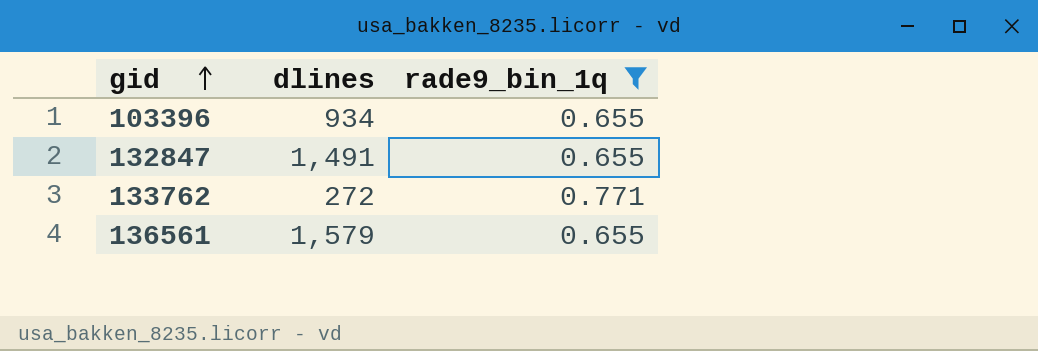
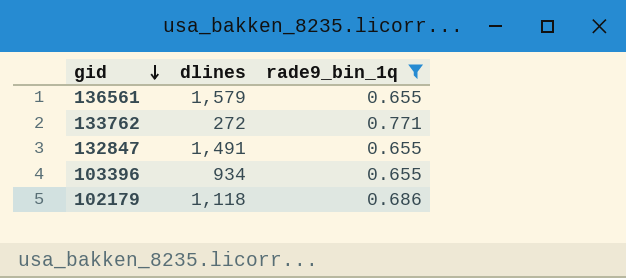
row order: gid ascending -> gid descending
row 102179: none -> 1,118 | 0.686

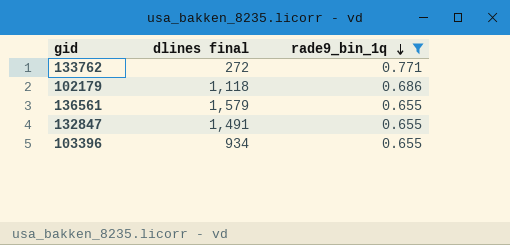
row order: gid descending -> rade9_bin_1q descending
column name: dlines -> dlines final

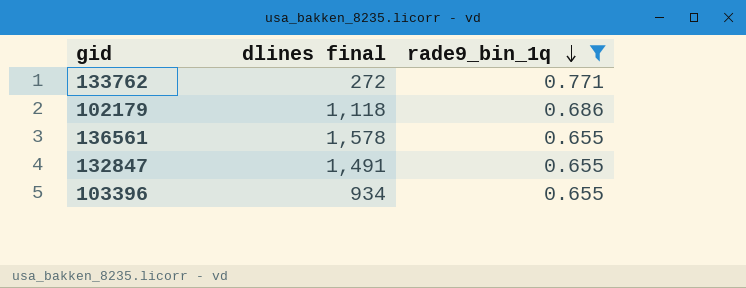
136561 | dlines final: 1,579 -> 1,578

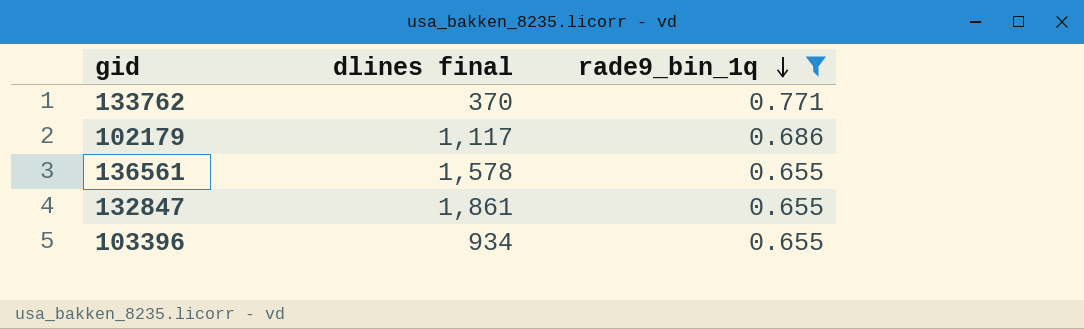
133762 | dlines final: 272 -> 370
102179 | dlines final: 1,118 -> 1,117
132847 | dlines final: 1,491 -> 1,861

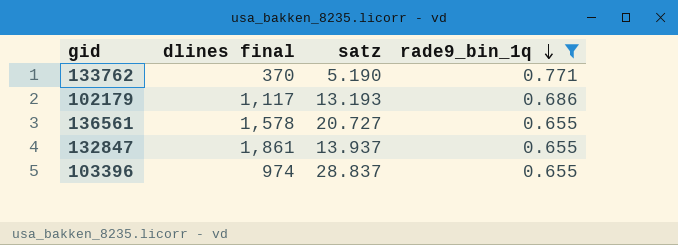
column satz | position: none -> 3
103396 | dlines final: 934 -> 974

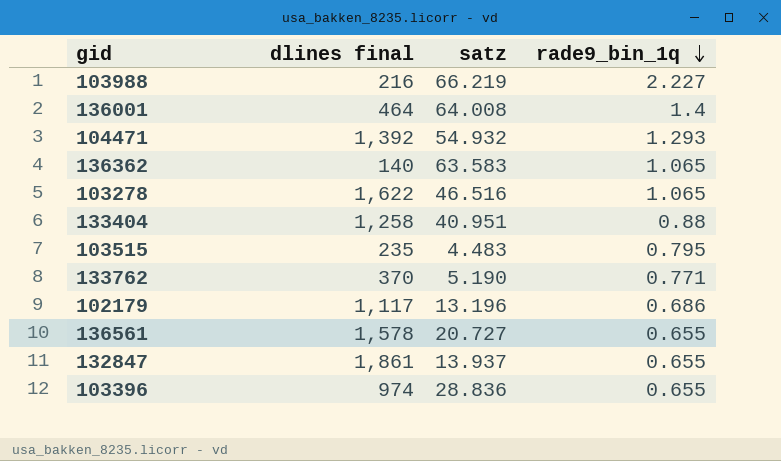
filter: rade9_bin_1q <= 0.771 -> none
102179 | satz: 13.193 -> 13.196
103396 | satz: 28.837 -> 28.836

